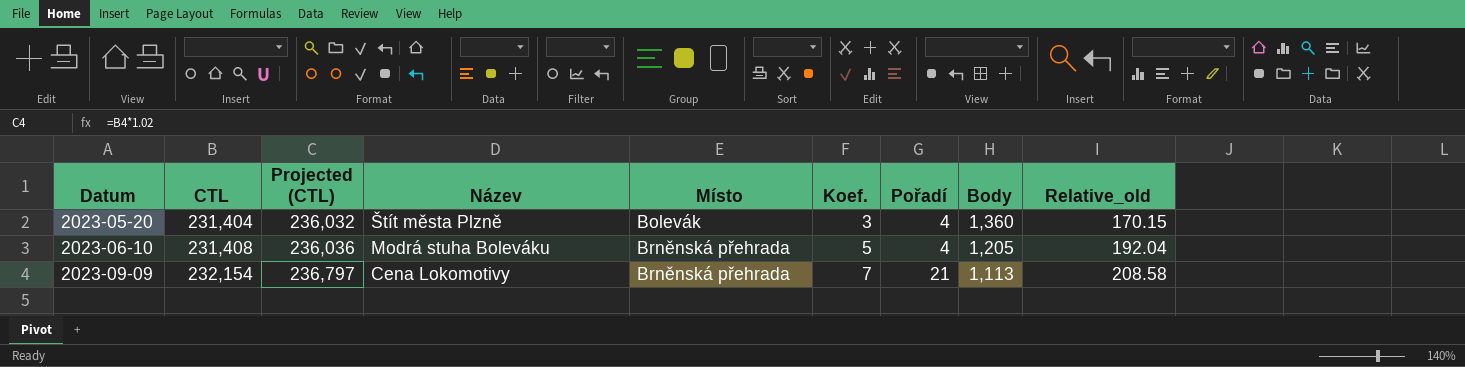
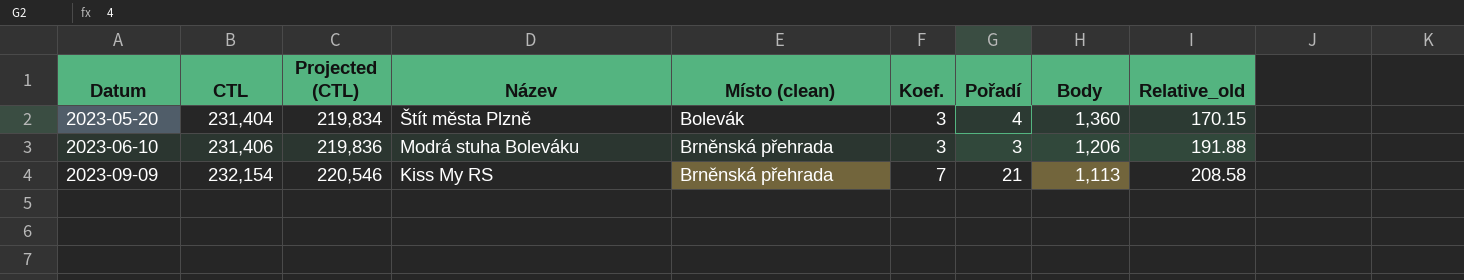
column Projected (CTL) | formula: [CTL] * 1.02 -> [CTL] * 0.95
column name: Místo -> Místo (clean)
2023-06-10 | CTL: 231,408 -> 231,406
2023-06-10 | Koef.: 5 -> 3
2023-06-10 | Pořadí: 4 -> 3
2023-06-10 | Body: 1,205 -> 1,206
2023-06-10 | Relative_old: 192.04 -> 191.88
2023-09-09 | Název: Cena Lokomotivy -> Kiss My RS

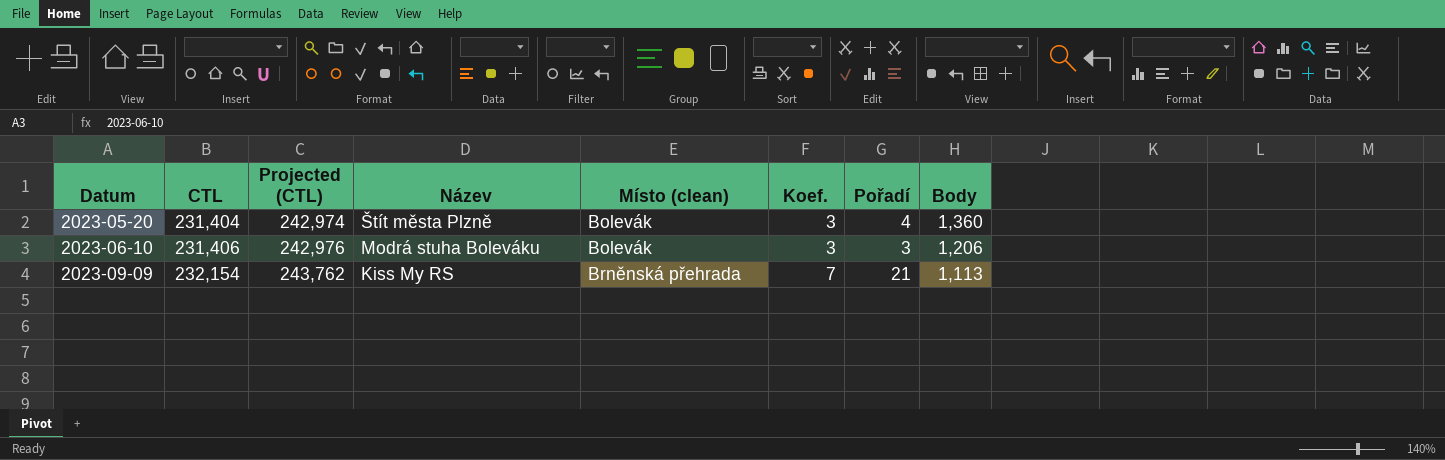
column Relative_old | formula: [CTL] / [Body] -> none
column Projected (CTL) | formula: [CTL] * 0.95 -> [CTL] * 1.05
2023-06-10 | Místo (clean): Brněnská přehrada -> Bolevák

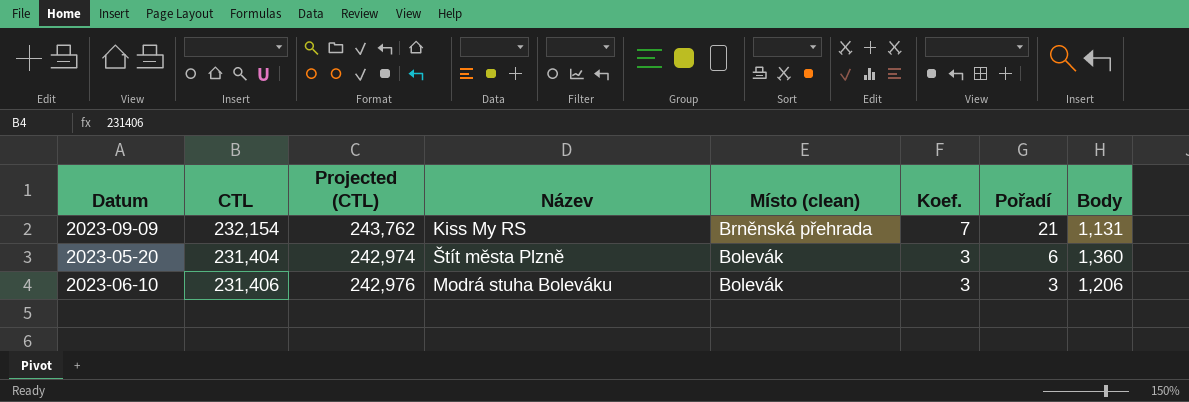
row order: Datum ascending -> Místo (clean) descending
2023-09-09 | Body: 1,113 -> 1,131
2023-05-20 | Pořadí: 4 -> 6

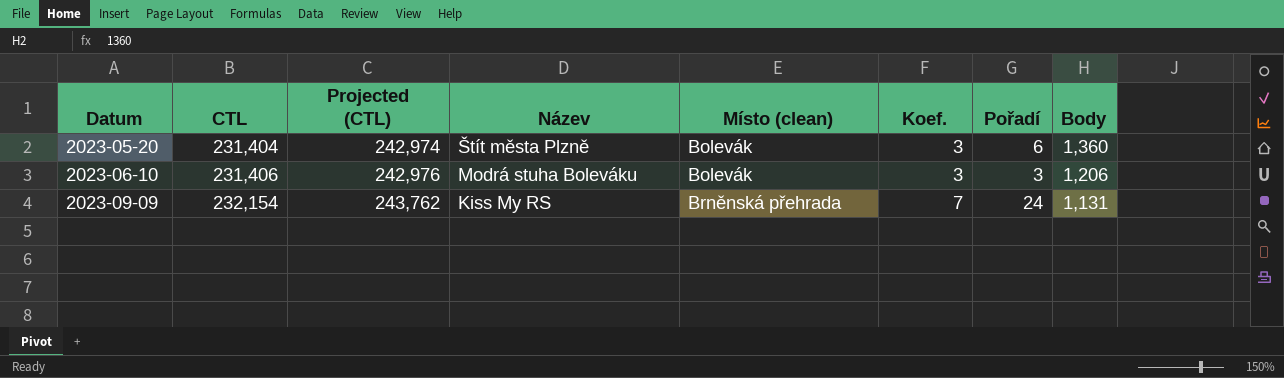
row order: Místo (clean) descending -> Datum ascending
2023-09-09 | Pořadí: 21 -> 24

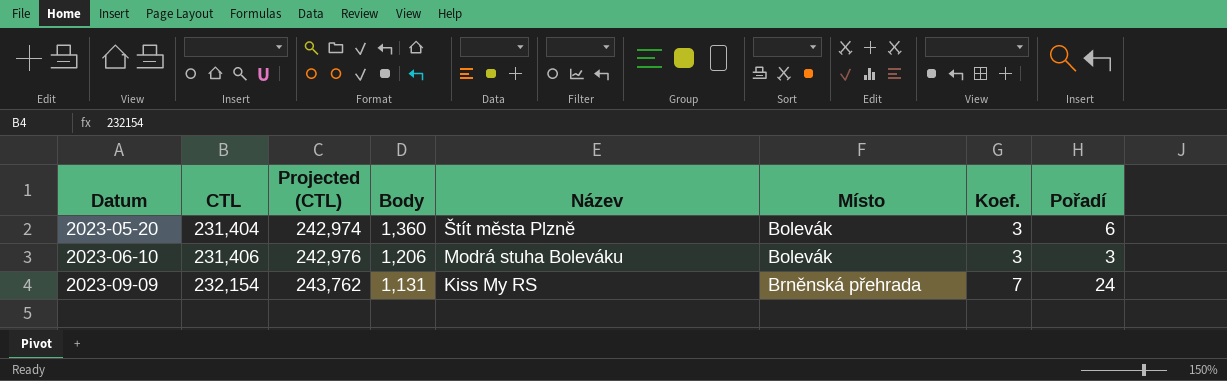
column Body | position: 8 -> 4
column name: Místo (clean) -> Místo

